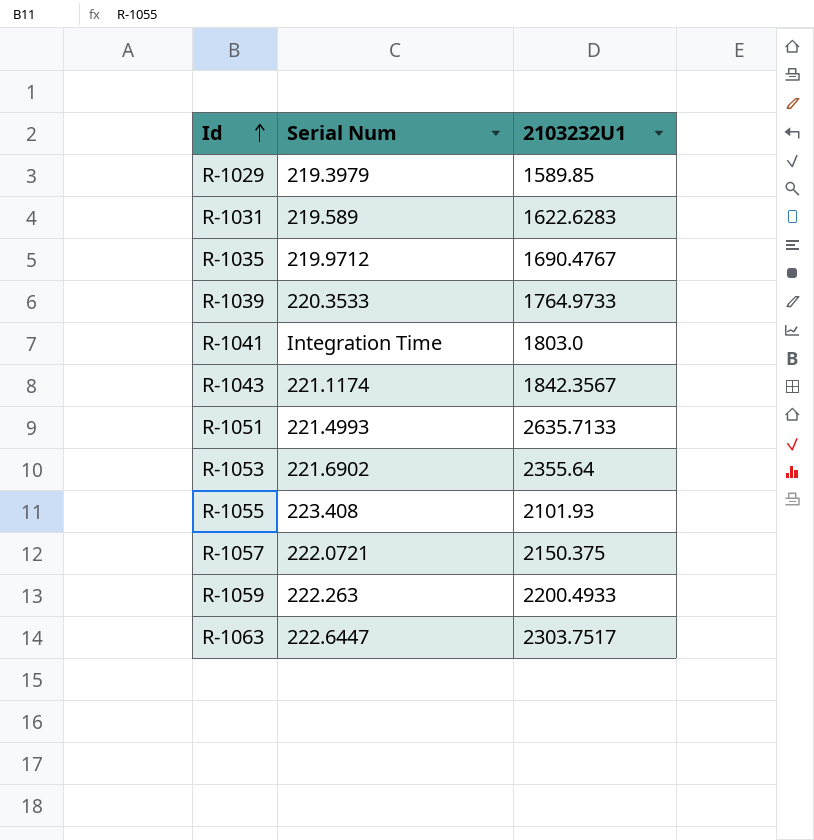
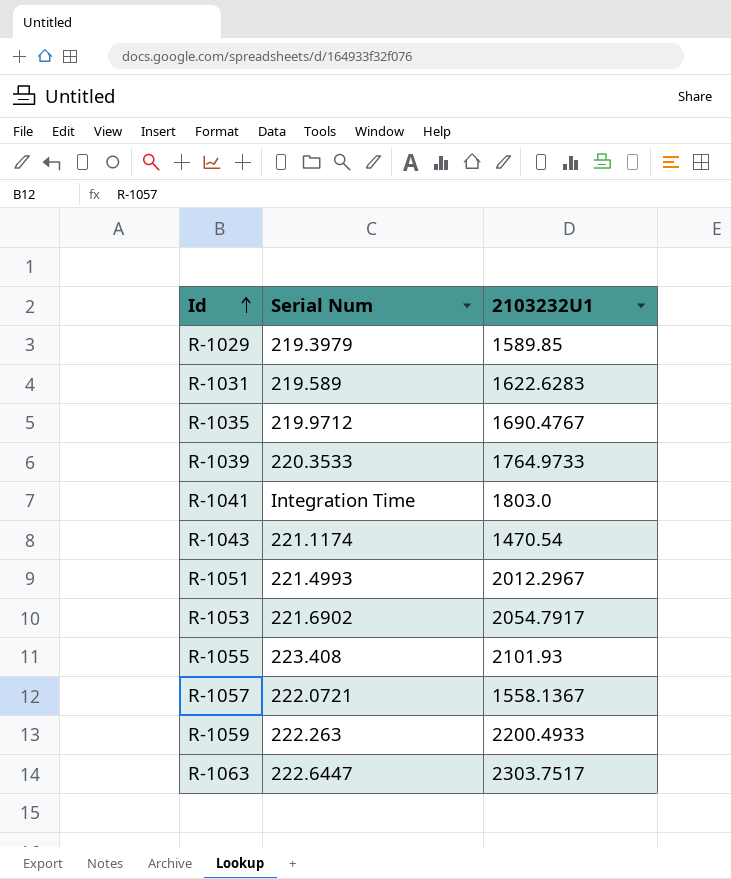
R-1043 | 2103232U1: 1842.3567 -> 1470.54
R-1051 | 2103232U1: 2635.7133 -> 2012.2967
R-1053 | 2103232U1: 2355.64 -> 2054.7917
R-1057 | 2103232U1: 2150.375 -> 1558.1367

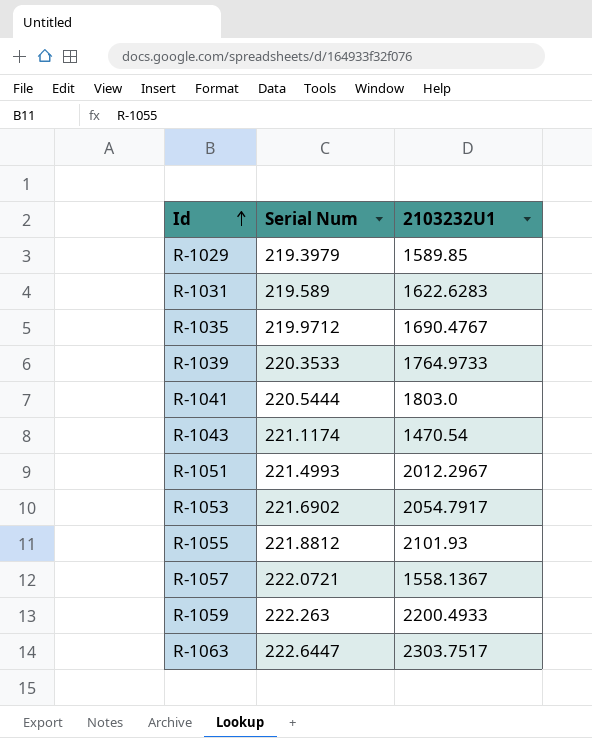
R-1041 | Serial Num: Integration Time -> 220.5444
R-1055 | Serial Num: 223.408 -> 221.8812

